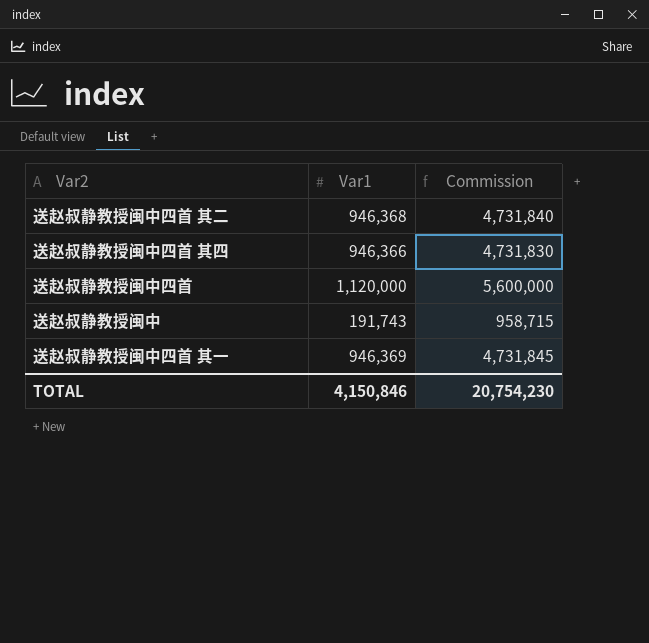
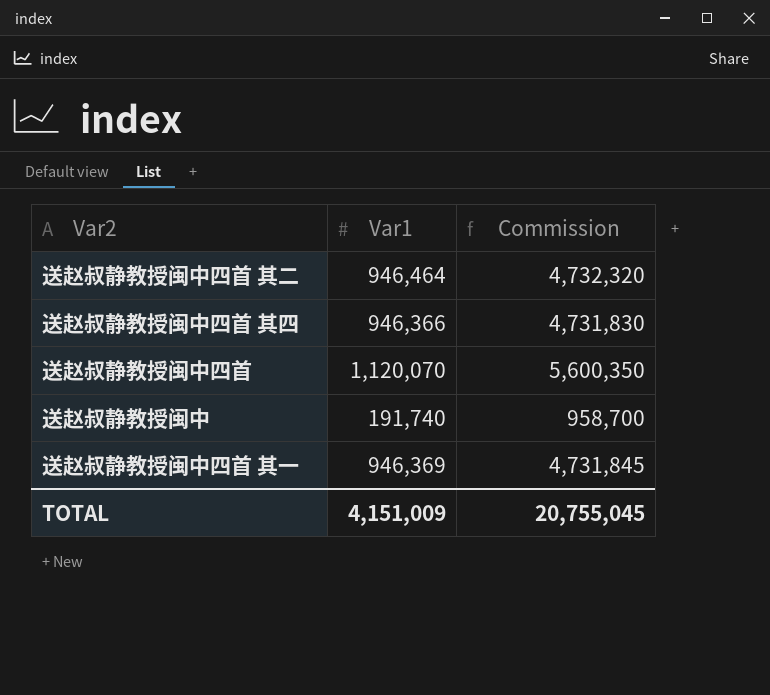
送赵叔静教授闽中四首 其二 | Var1: 946,368 -> 946,464
送赵叔静教授闽中四首 其二 | Commission: 4,731,840 -> 4,732,320
送赵叔静教授闽中四首 | Var1: 1,120,000 -> 1,120,070
送赵叔静教授闽中四首 | Commission: 5,600,000 -> 5,600,350
送赵叔静教授闽中 | Var1: 191,743 -> 191,740
送赵叔静教授闽中 | Commission: 958,715 -> 958,700
TOTAL | Var1: 4,150,846 -> 4,151,009
TOTAL | Commission: 20,754,230 -> 20,755,045

